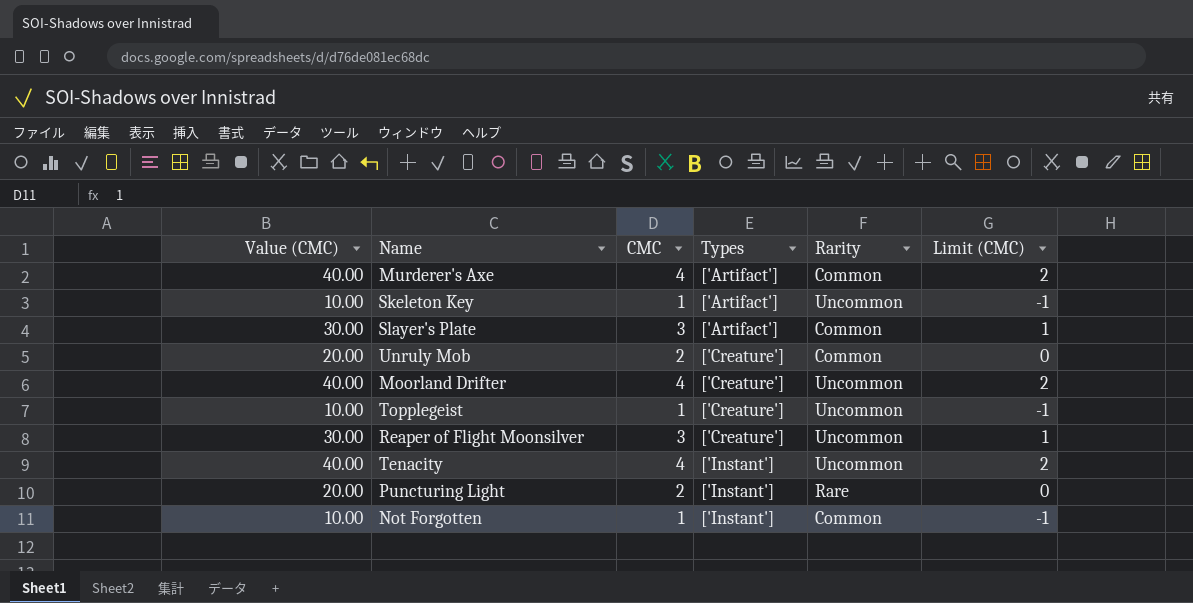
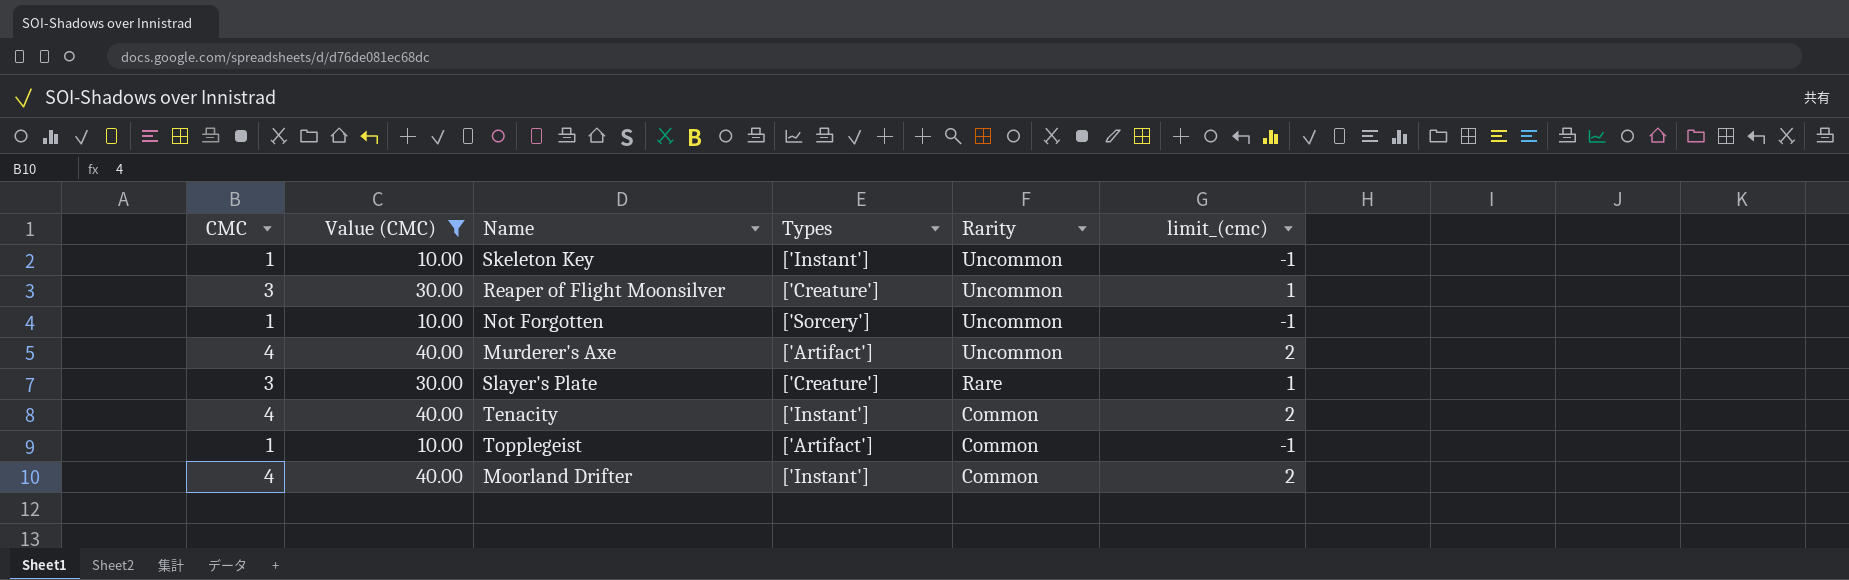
filter: none -> Value (CMC) != 20.00
row order: Types ascending -> Rarity descending
column CMC | position: 3 -> 1
column name: Limit (CMC) -> limit_(cmc)
Skeleton Key | Types: ['Artifact'] -> ['Instant']
Not Forgotten | Types: ['Instant'] -> ['Sorcery']
Not Forgotten | Rarity: Common -> Uncommon
Murderer's Axe | Rarity: Common -> Uncommon
Slayer's Plate | Types: ['Artifact'] -> ['Creature']
Slayer's Plate | Rarity: Common -> Rare
Tenacity | Rarity: Uncommon -> Common
Topplegeist | Types: ['Creature'] -> ['Artifact']
Topplegeist | Rarity: Uncommon -> Common
Moorland Drifter | Types: ['Creature'] -> ['Instant']
Moorland Drifter | Rarity: Uncommon -> Common

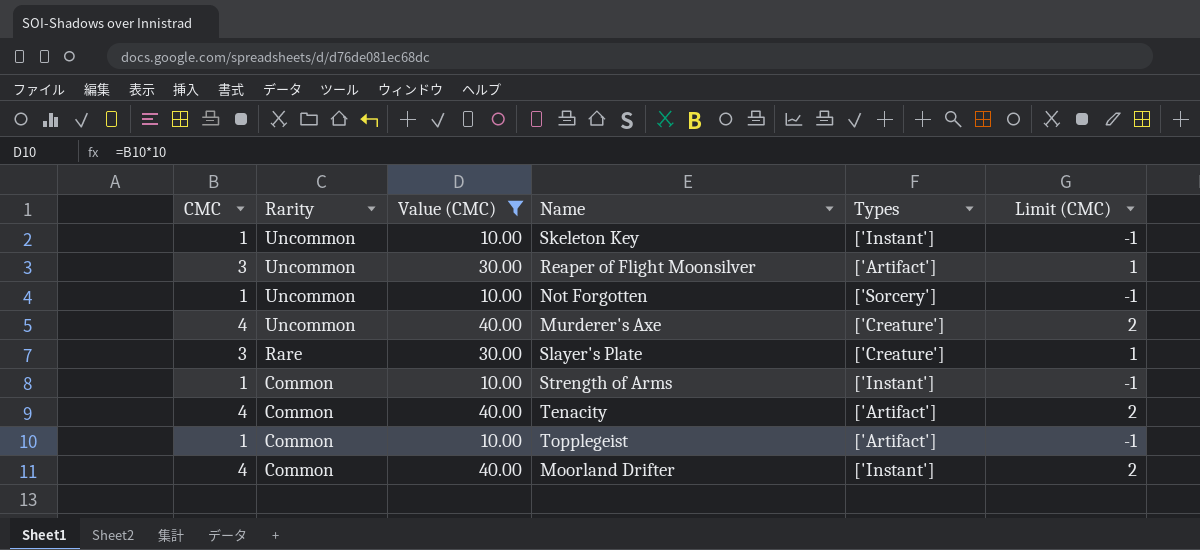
column Rarity | position: 5 -> 2
column name: limit_(cmc) -> Limit (CMC)
Reaper of Flight Moonsilver | Types: ['Creature'] -> ['Artifact']
Murderer's Axe | Types: ['Artifact'] -> ['Creature']
row Strength of Arms: none -> 1 | Common | 10.00 | ['Instant'] | -1
Tenacity | Types: ['Instant'] -> ['Artifact']

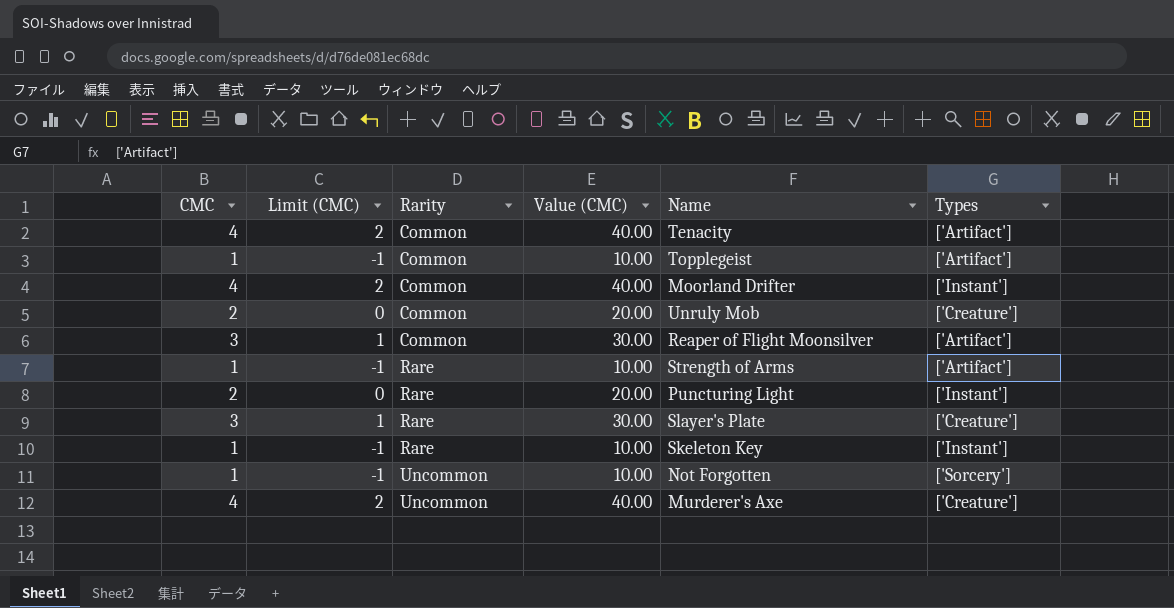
filter: Value (CMC) != 20.00 -> none
row order: Rarity descending -> Rarity ascending
column Limit (CMC) | position: 6 -> 2
Reaper of Flight Moonsilver | Rarity: Uncommon -> Common
Strength of Arms | Rarity: Common -> Rare
Strength of Arms | Types: ['Instant'] -> ['Artifact']
Skeleton Key | Rarity: Uncommon -> Rare

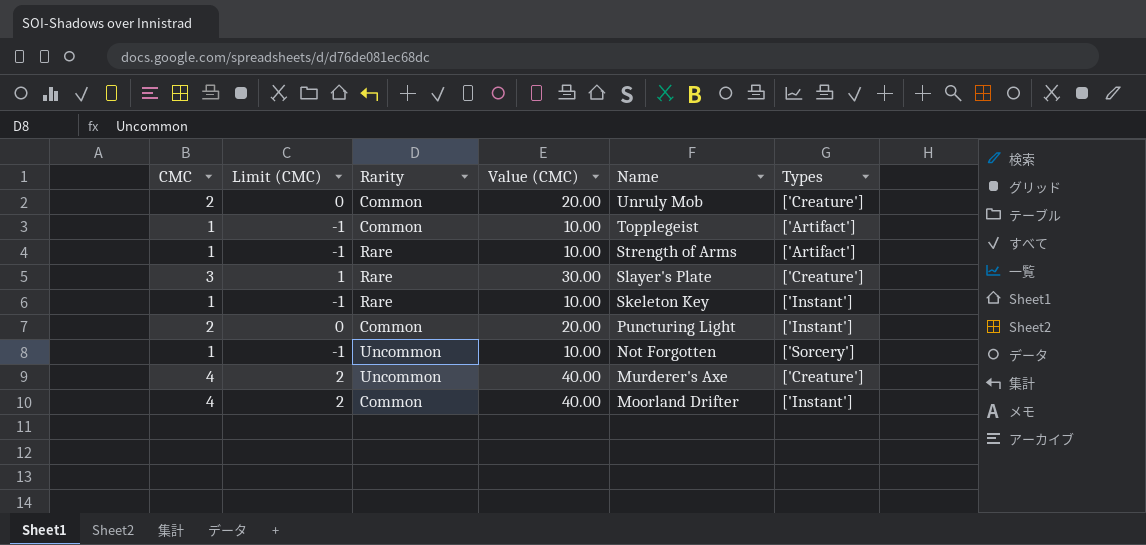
row order: Rarity ascending -> Name descending
row Tenacity: 4 | 2 | Common | 40.00 | ['Artifact'] -> none
row Reaper of Flight Moonsilver: 3 | 1 | Common | 30.00 | ['Artifact'] -> none
Puncturing Light | Rarity: Rare -> Common

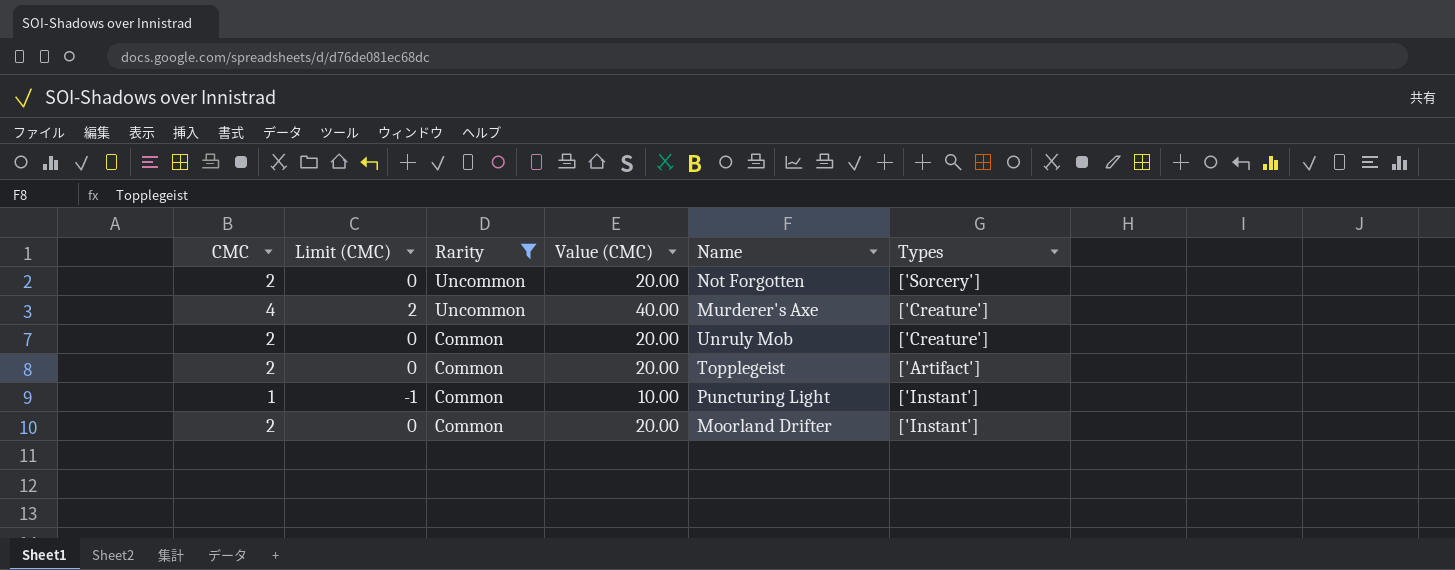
filter: none -> Rarity != Rare
row order: Name descending -> Rarity descending
Not Forgotten | CMC: 1 -> 2
Not Forgotten | Limit (CMC): -1 -> 0
Not Forgotten | Value (CMC): 10.00 -> 20.00
Topplegeist | CMC: 1 -> 2
Topplegeist | Limit (CMC): -1 -> 0
Topplegeist | Value (CMC): 10.00 -> 20.00
Puncturing Light | CMC: 2 -> 1
Puncturing Light | Limit (CMC): 0 -> -1
Puncturing Light | Value (CMC): 20.00 -> 10.00
Moorland Drifter | CMC: 4 -> 2
Moorland Drifter | Limit (CMC): 2 -> 0
Moorland Drifter | Value (CMC): 40.00 -> 20.00

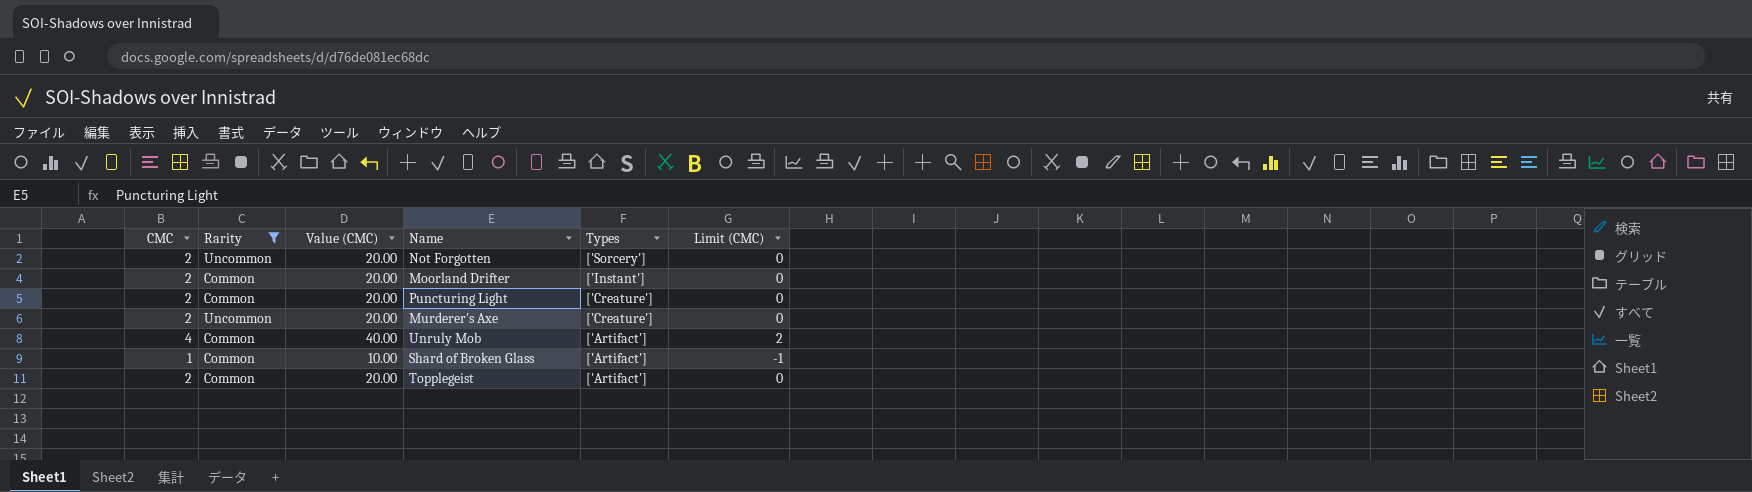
row order: Rarity descending -> Types descending
column Limit (CMC) | position: 2 -> 6
Puncturing Light | CMC: 1 -> 2
Puncturing Light | Value (CMC): 10.00 -> 20.00
Puncturing Light | Types: ['Instant'] -> ['Creature']
Puncturing Light | Limit (CMC): -1 -> 0
Murderer's Axe | CMC: 4 -> 2
Murderer's Axe | Value (CMC): 40.00 -> 20.00
Murderer's Axe | Limit (CMC): 2 -> 0
Unruly Mob | CMC: 2 -> 4
Unruly Mob | Value (CMC): 20.00 -> 40.00
Unruly Mob | Types: ['Creature'] -> ['Artifact']
Unruly Mob | Limit (CMC): 0 -> 2
row Shard of Broken Glass: none -> 1 | Common | 10.00 | ['Artifact'] | -1

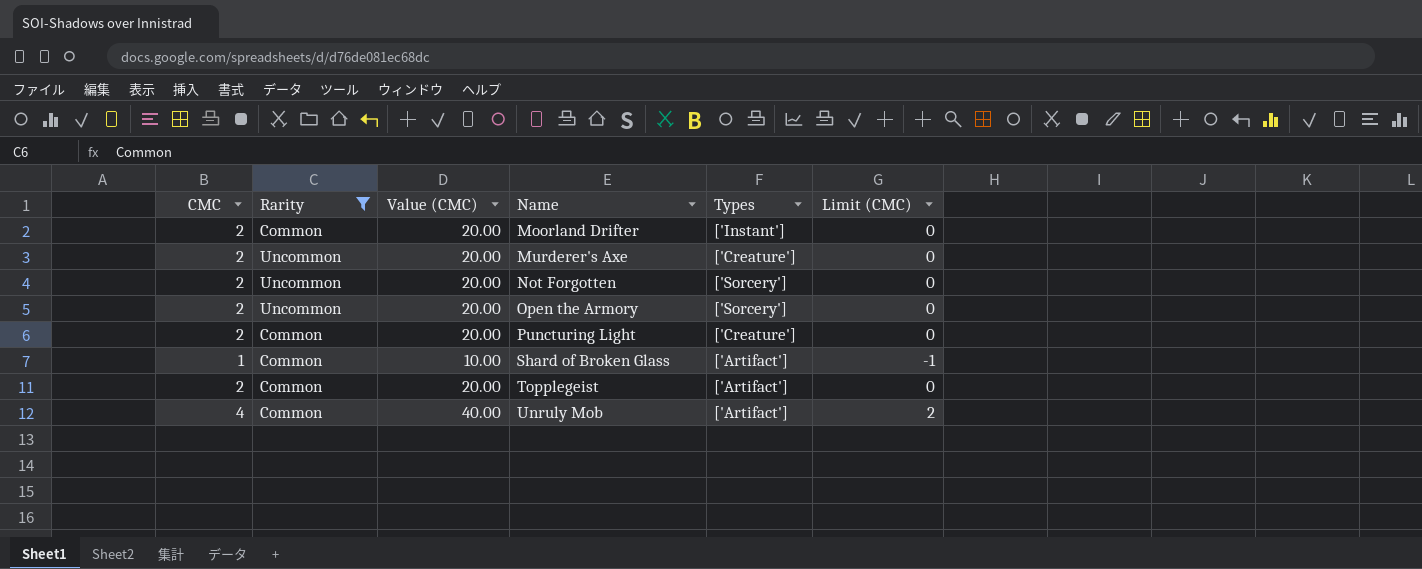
row order: Types descending -> Name ascending
row Open the Armory: none -> 2 | Uncommon | 20.00 | ['Sorcery'] | 0

